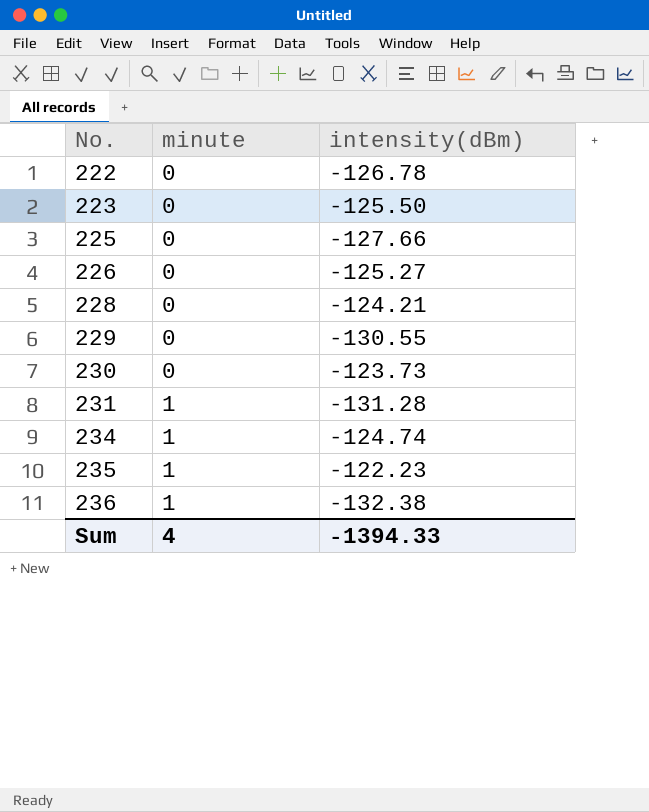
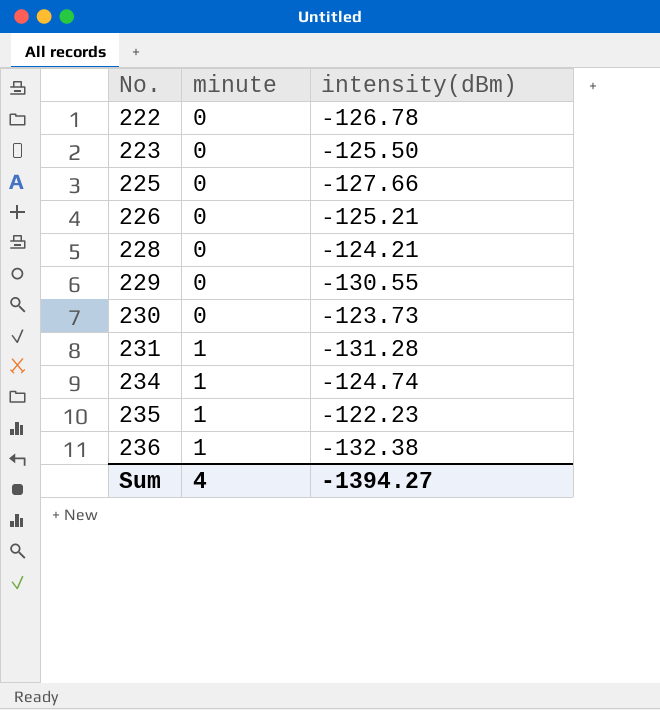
226 | intensity(dBm): -125.27 -> -125.21
Sum | intensity(dBm): -1394.33 -> -1394.27

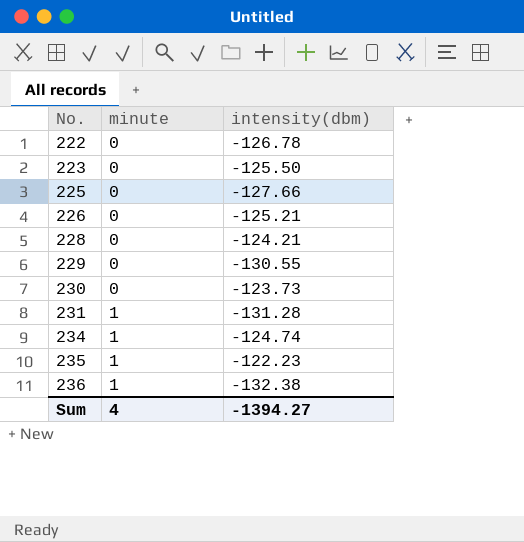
column name: intensity(dBm) -> intensity(dbm)

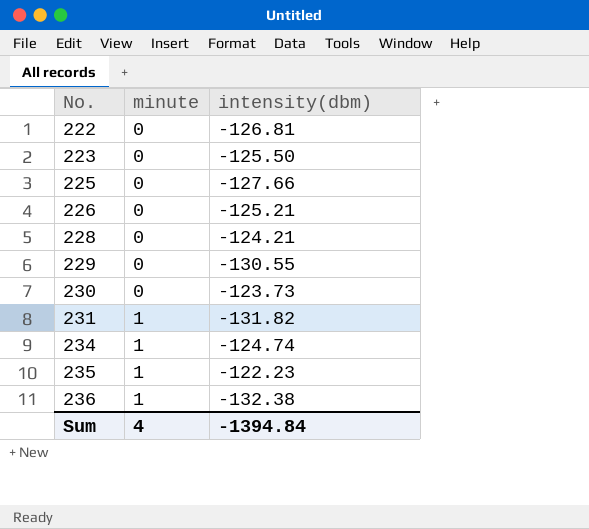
222 | intensity(dbm): -126.78 -> -126.81
231 | intensity(dbm): -131.28 -> -131.82
Sum | intensity(dbm): -1394.27 -> -1394.84

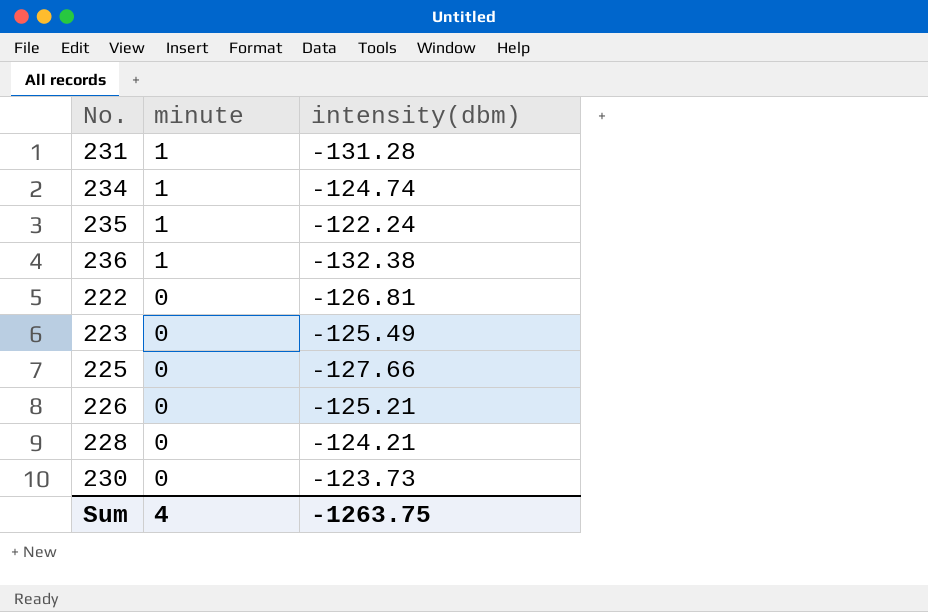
row order: No. ascending -> minute descending
row 229: 0 | -130.55 -> none
231 | intensity(dbm): -131.82 -> -131.28
235 | intensity(dbm): -122.23 -> -122.24
223 | intensity(dbm): -125.50 -> -125.49
Sum | intensity(dbm): -1394.84 -> -1263.75

